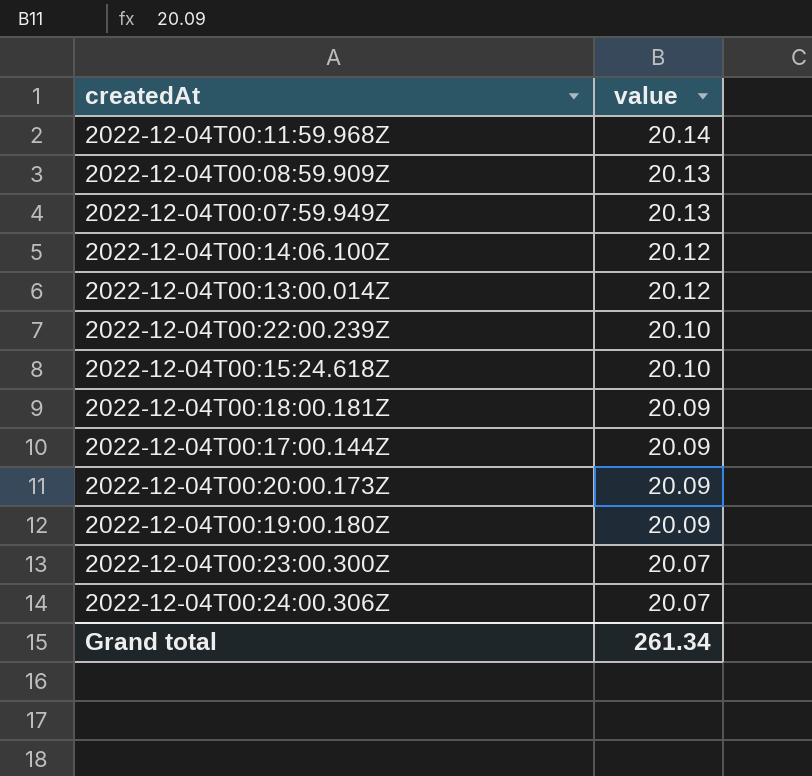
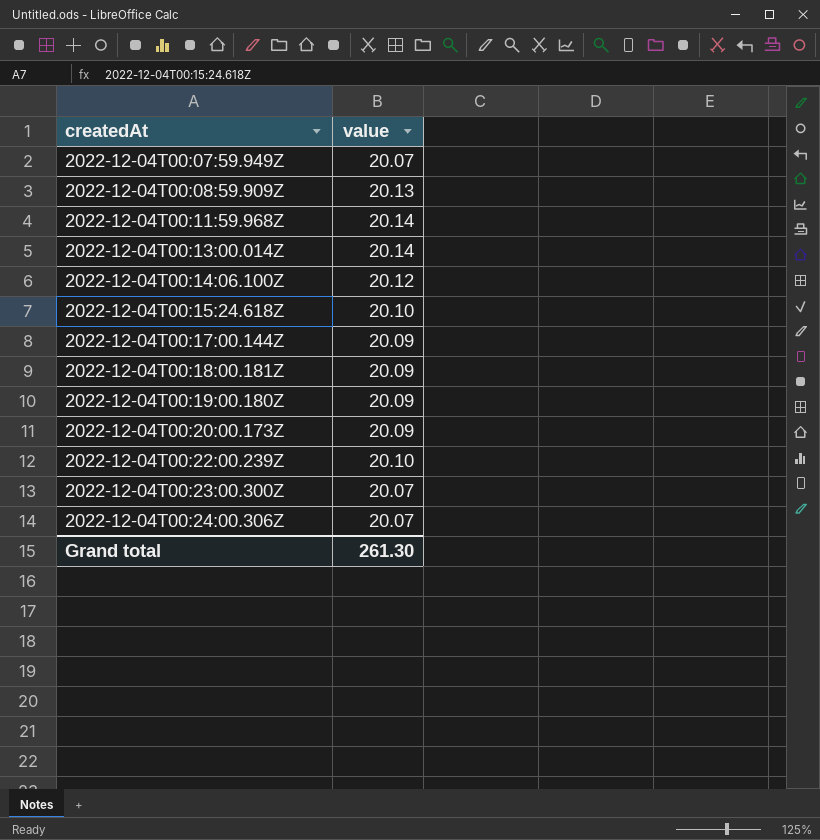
row order: value descending -> createdAt ascending
2022-12-04T00:07:59.949Z | value: 20.13 -> 20.07
2022-12-04T00:13:00.014Z | value: 20.12 -> 20.14
Grand total | value: 261.34 -> 261.30

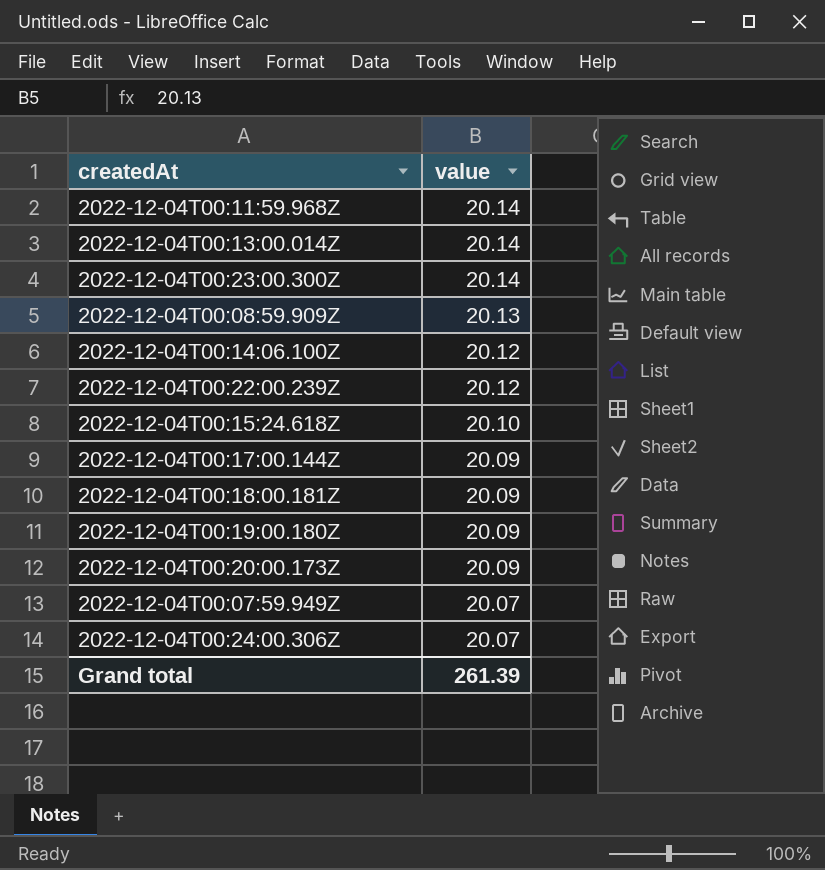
row order: createdAt ascending -> value descending
2022-12-04T00:23:00.300Z | value: 20.07 -> 20.14
2022-12-04T00:22:00.239Z | value: 20.10 -> 20.12
Grand total | value: 261.30 -> 261.39

